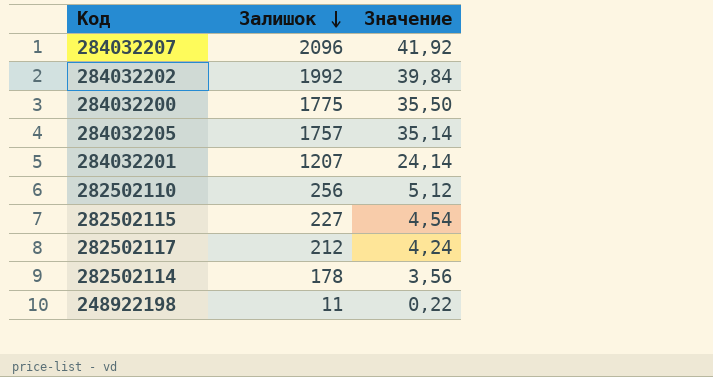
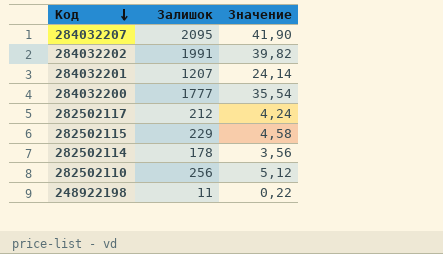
row order: Залишок descending -> Код descending
row 284032205: 1757 | 35,14 -> none
284032207 | Залишок: 2096 -> 2095
284032207 | Значение: 41,92 -> 41,90
284032202 | Залишок: 1992 -> 1991
284032202 | Значение: 39,84 -> 39,82
284032200 | Залишок: 1775 -> 1777
284032200 | Значение: 35,50 -> 35,54
282502115 | Залишок: 227 -> 229
282502115 | Значение: 4,54 -> 4,58

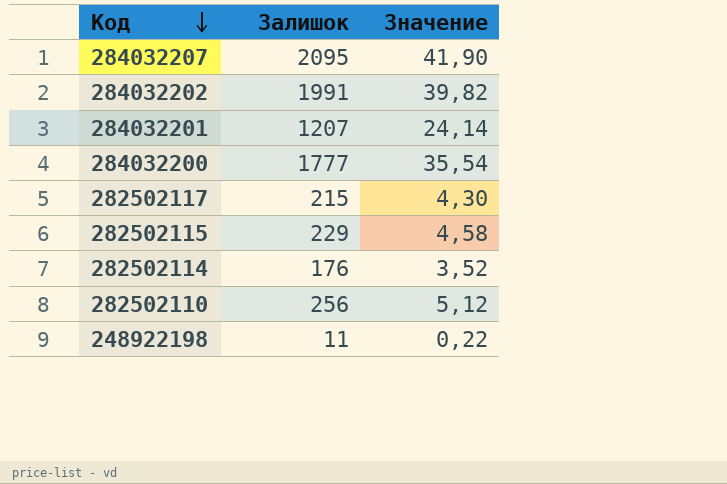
282502117 | Залишок: 212 -> 215
282502117 | Значение: 4,24 -> 4,30
282502114 | Залишок: 178 -> 176
282502114 | Значение: 3,56 -> 3,52

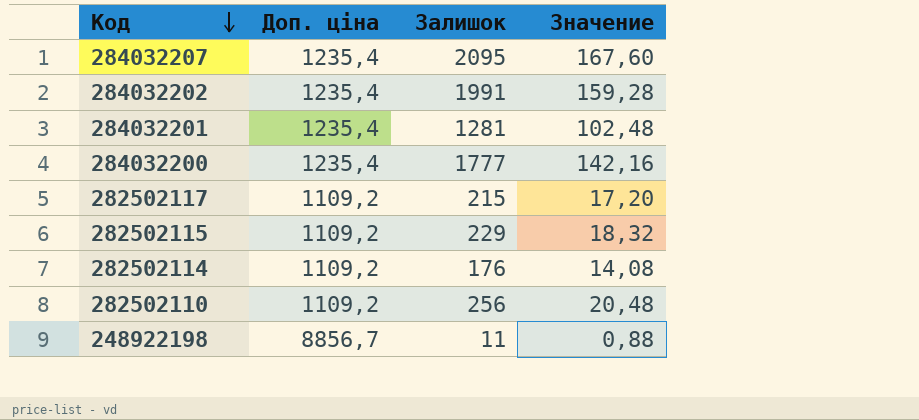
column Доп. ціна | position: none -> 2
column Значение | formula: [Залишок] * 0,02 -> [Залишок] * 0,08
284032201 | Залишок: 1207 -> 1281

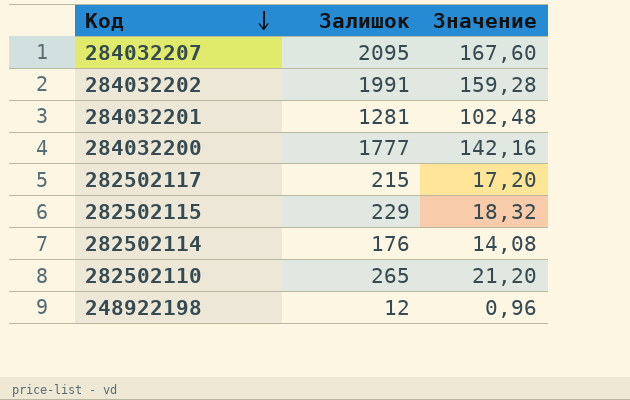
column Доп. ціна | position: 2 -> none
282502110 | Залишок: 256 -> 265
282502110 | Значение: 20,48 -> 21,20
248922198 | Залишок: 11 -> 12
248922198 | Значение: 0,88 -> 0,96

